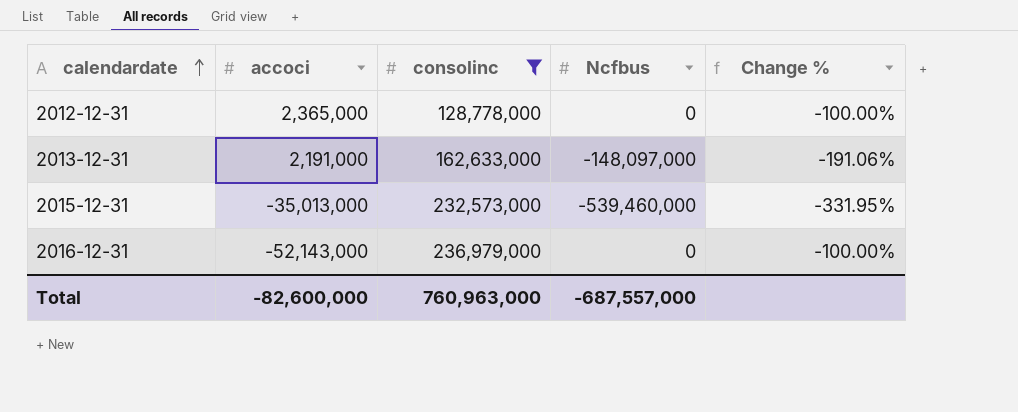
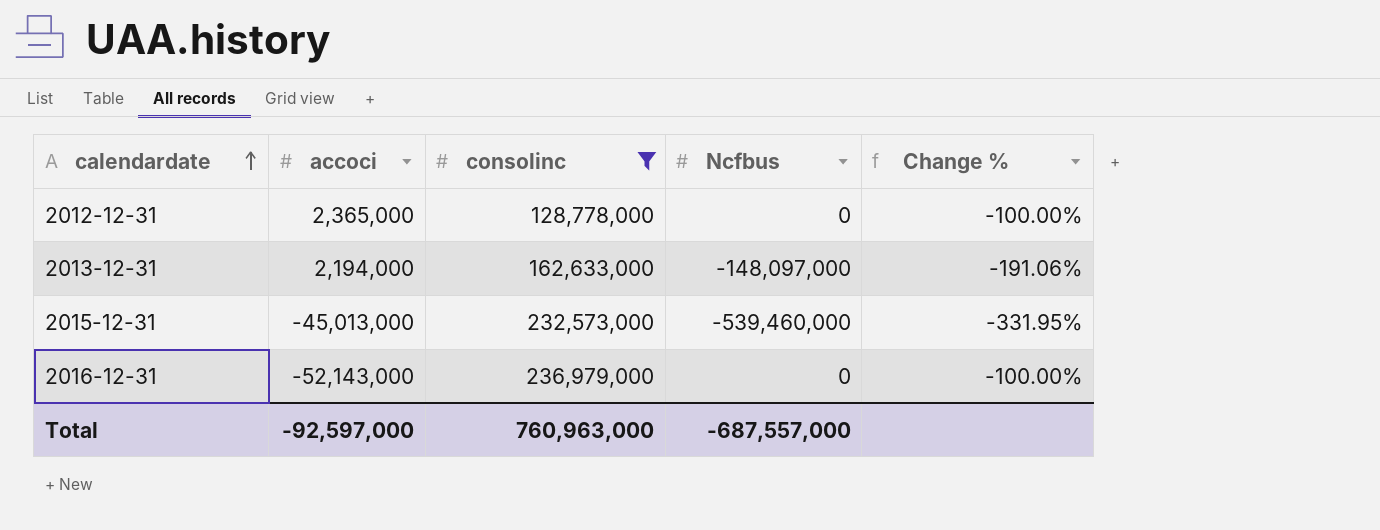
2013-12-31 | accoci: 2,191,000 -> 2,194,000
2015-12-31 | accoci: -35,013,000 -> -45,013,000
Total | accoci: -82,600,000 -> -92,597,000

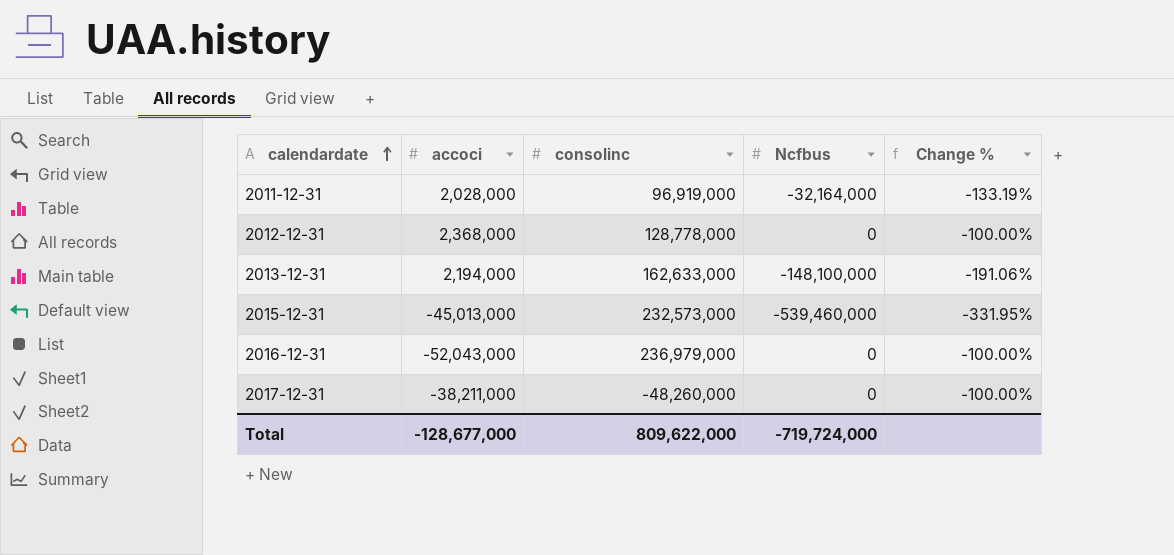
filter: consolinc >= 128,778,000 -> none
2012-12-31 | accoci: 2,365,000 -> 2,368,000
2013-12-31 | Ncfbus: -148,097,000 -> -148,100,000
2016-12-31 | accoci: -52,143,000 -> -52,043,000
Total | accoci: -92,597,000 -> -128,677,000
Total | consolinc: 760,963,000 -> 809,622,000
Total | Ncfbus: -687,557,000 -> -719,724,000

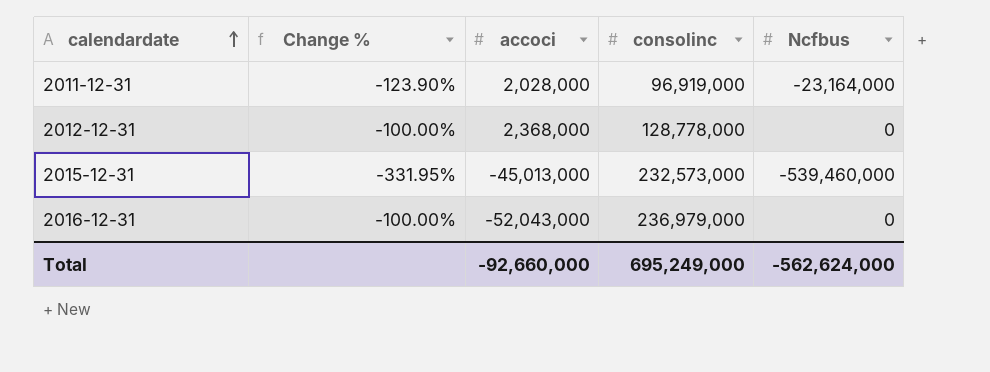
column Change % | position: 5 -> 2
row 2013-12-31: 2,194,000 | 162,633,000 | -148,100,000 | -191.06% -> none
row 2017-12-31: -38,211,000 | -48,260,000 | 0 | -100.00% -> none
2011-12-31 | Change %: -133.19% -> -123.90%
2011-12-31 | Ncfbus: -32,164,000 -> -23,164,000
Total | accoci: -128,677,000 -> -92,660,000
Total | consolinc: 809,622,000 -> 695,249,000
Total | Ncfbus: -719,724,000 -> -562,624,000

